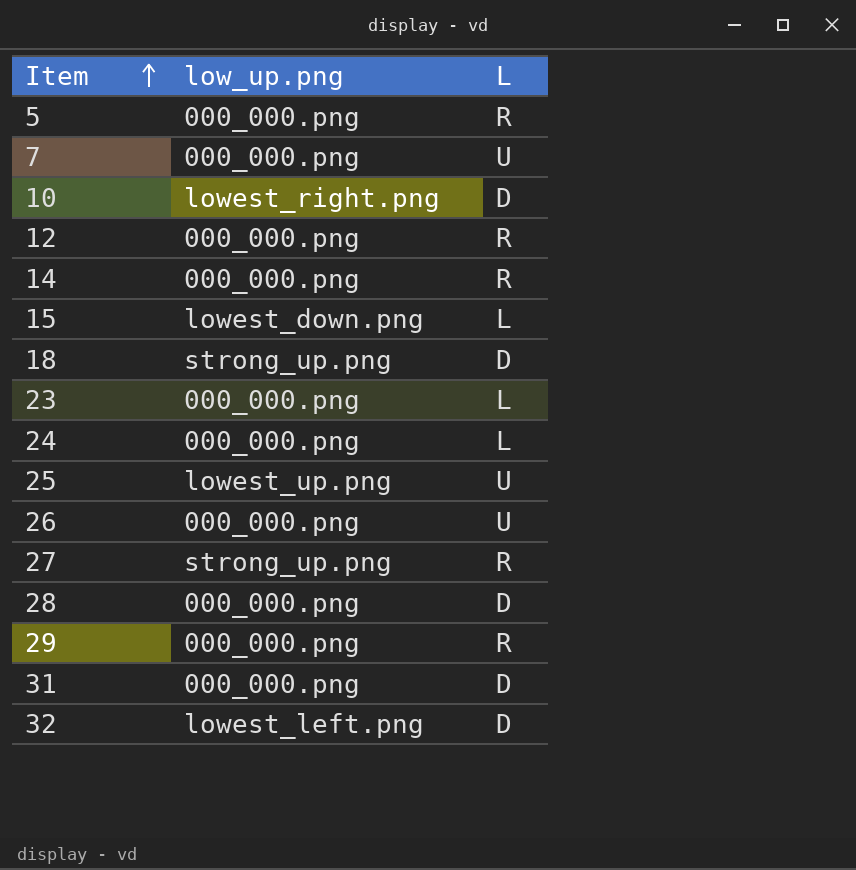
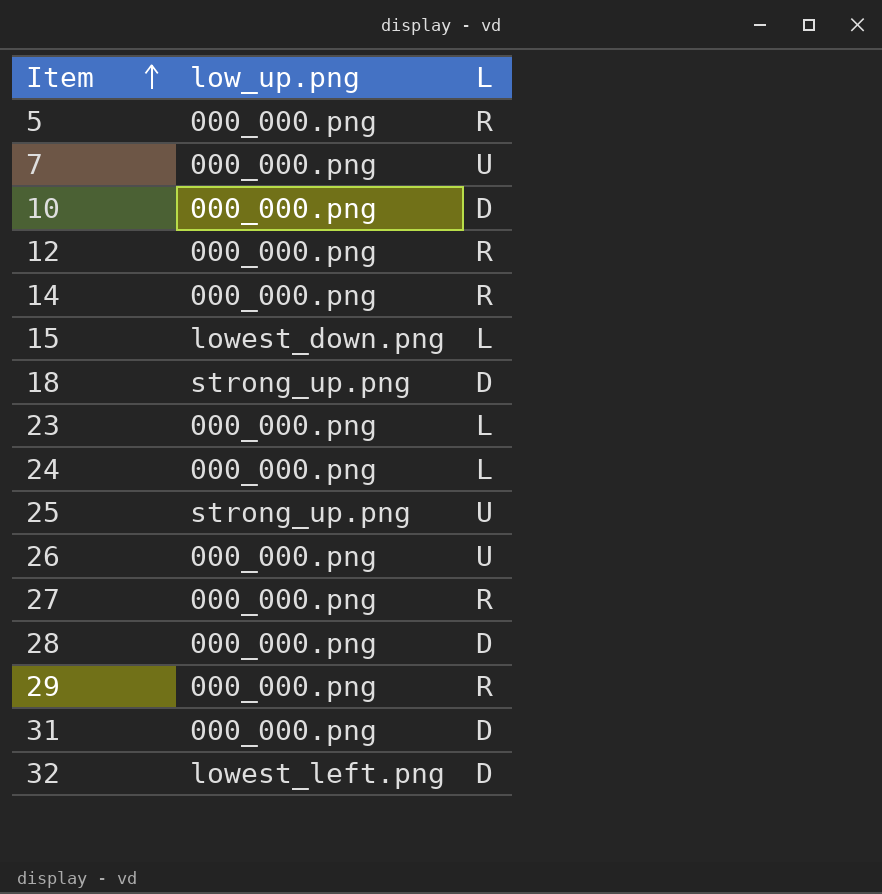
10 | low_up.png: lowest_right.png -> 000_000.png
25 | low_up.png: lowest_up.png -> strong_up.png
27 | low_up.png: strong_up.png -> 000_000.png

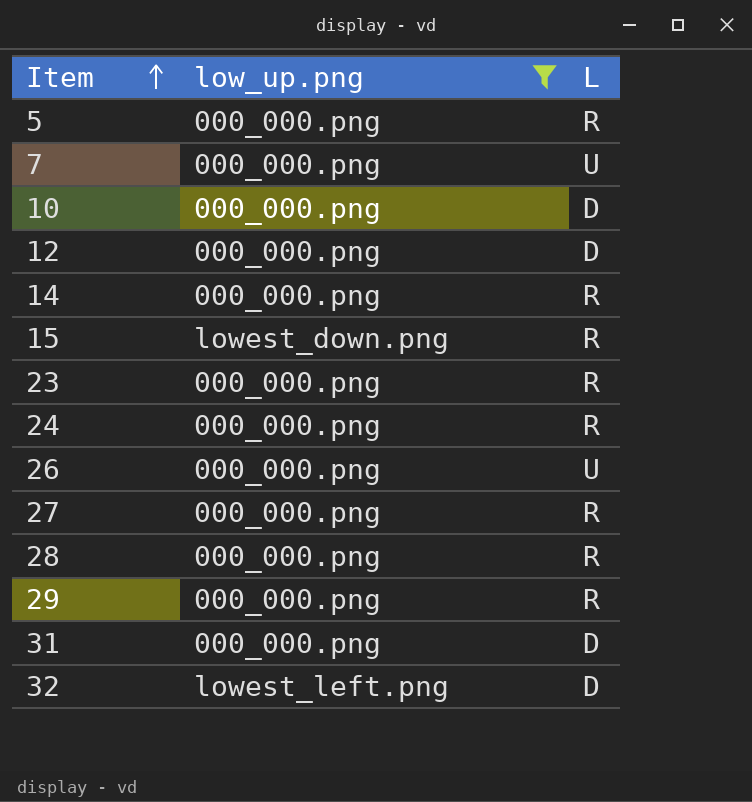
filter: none -> low_up.png != strong_up.png
12 | L: R -> D
15 | L: L -> R
23 | L: L -> R
24 | L: L -> R
28 | L: D -> R

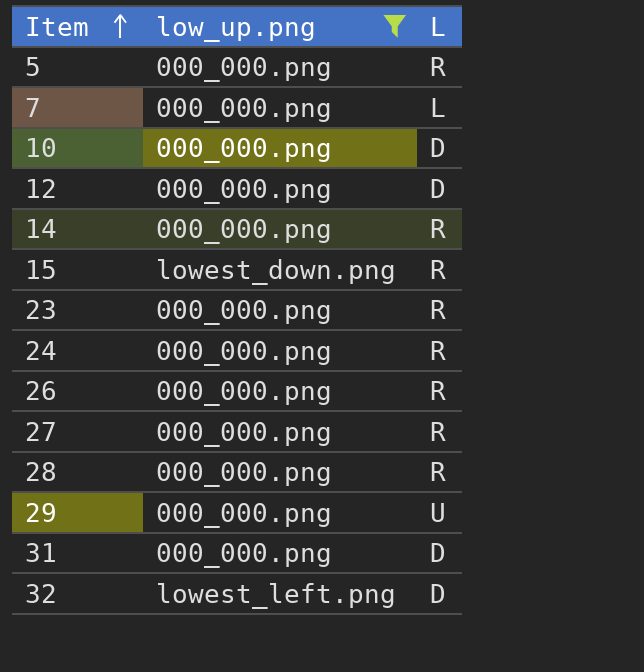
7 | L: U -> L
26 | L: U -> R
29 | L: R -> U

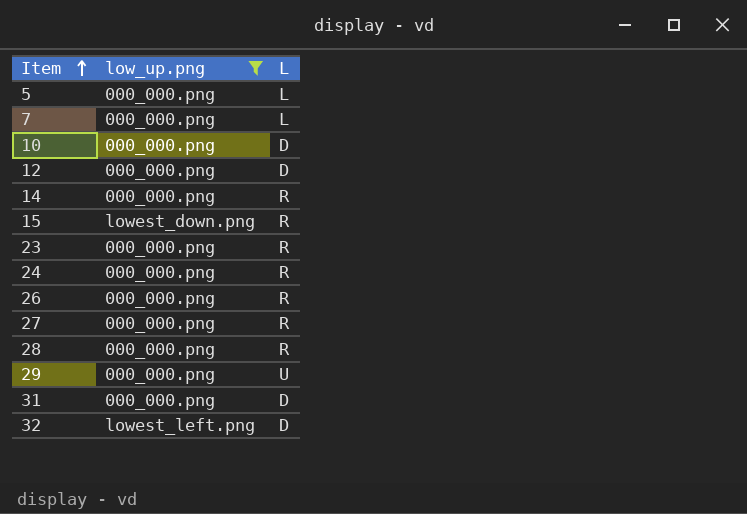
5 | L: R -> L

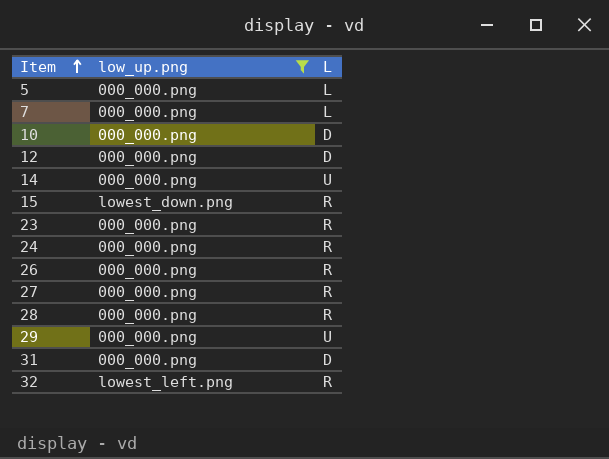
14 | L: R -> U
32 | L: D -> R

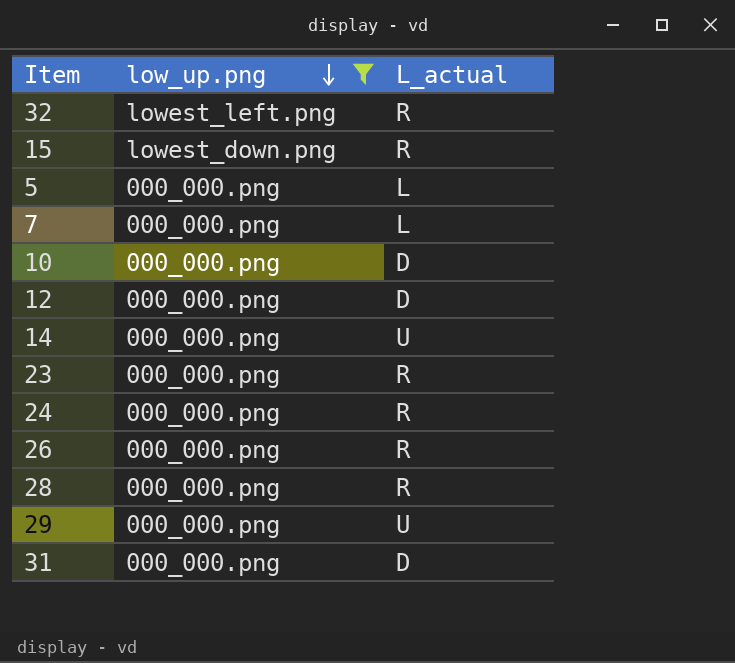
row order: Item ascending -> low_up.png descending
column name: L -> L_actual
row 27: 000_000.png | R -> none

